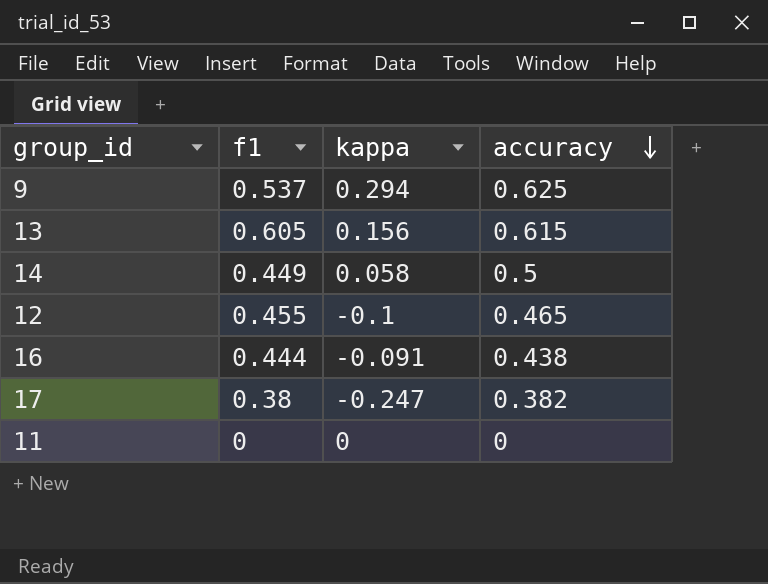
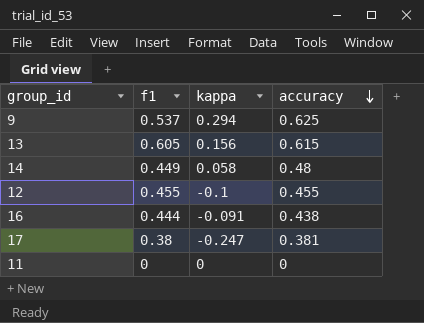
14 | accuracy: 0.5 -> 0.48
12 | accuracy: 0.465 -> 0.455
17 | accuracy: 0.382 -> 0.381

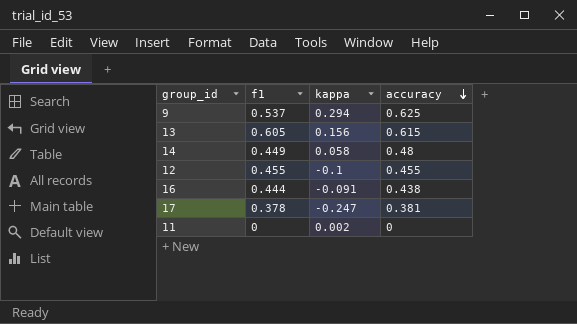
17 | f1: 0.38 -> 0.378
11 | kappa: 0 -> 0.002

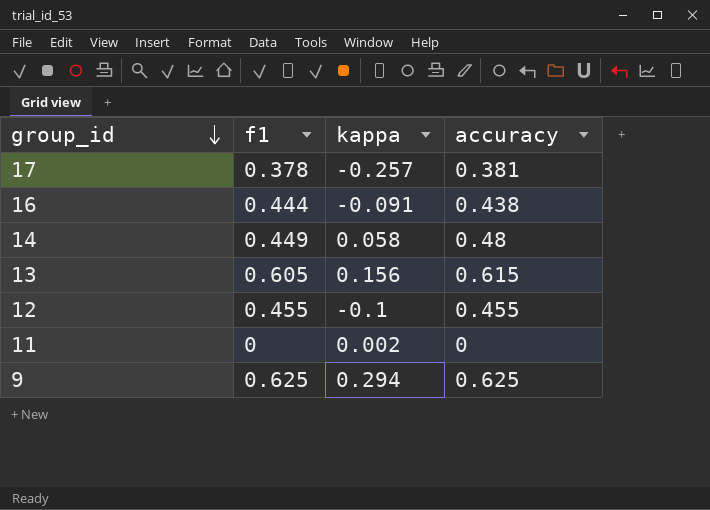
row order: accuracy descending -> group_id descending
17 | kappa: -0.247 -> -0.257
9 | f1: 0.537 -> 0.625

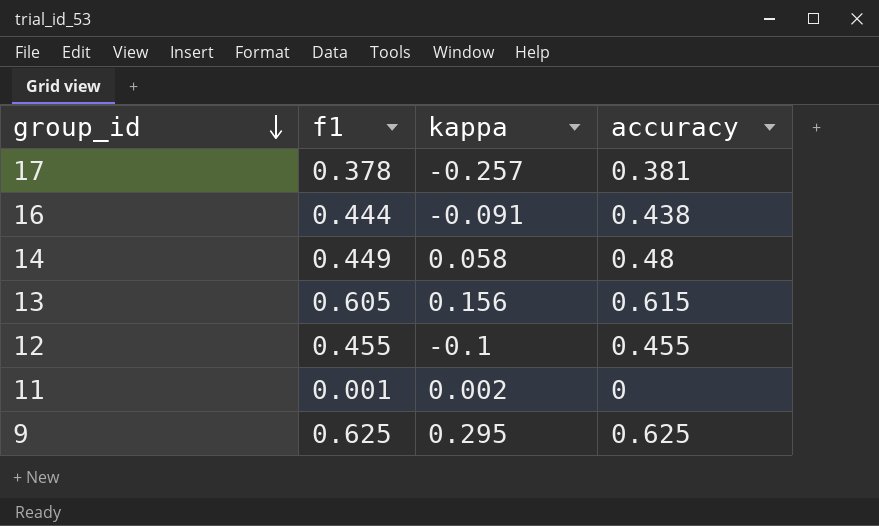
11 | f1: 0 -> 0.001
9 | kappa: 0.294 -> 0.295

